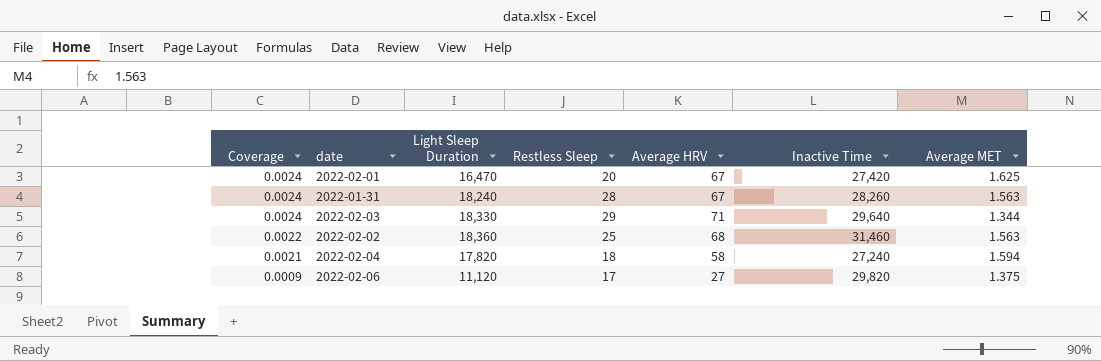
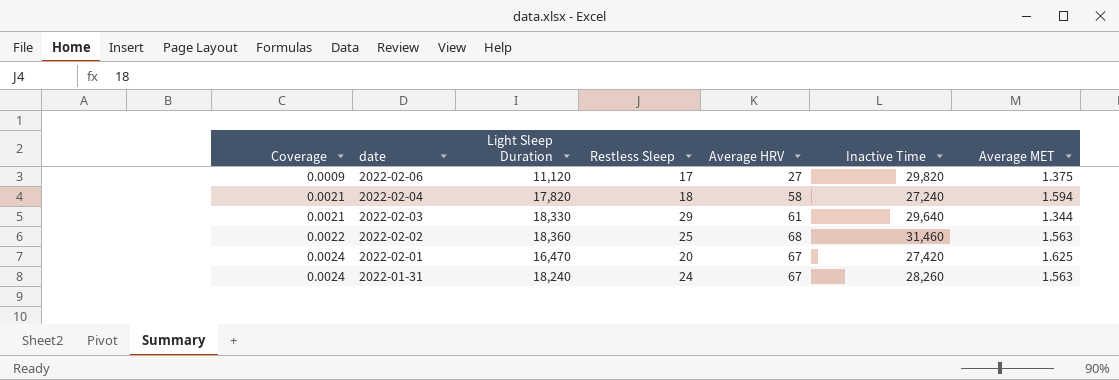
row order: Coverage descending -> Coverage ascending
2022-02-03 | Coverage: 0.0024 -> 0.0021
2022-02-03 | Average HRV: 71 -> 61
2022-01-31 | Restless Sleep: 28 -> 24

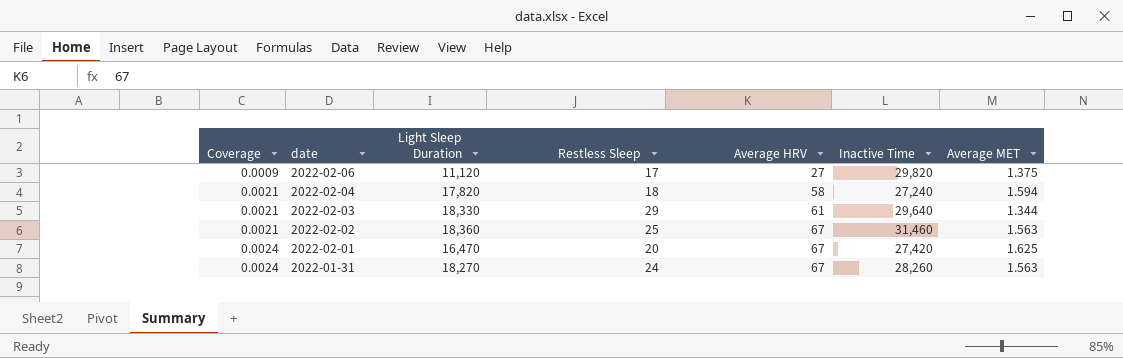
2022-02-02 | Coverage: 0.0022 -> 0.0021
2022-02-02 | Average HRV: 68 -> 67
2022-01-31 | Light Sleep Duration: 18,240 -> 18,270

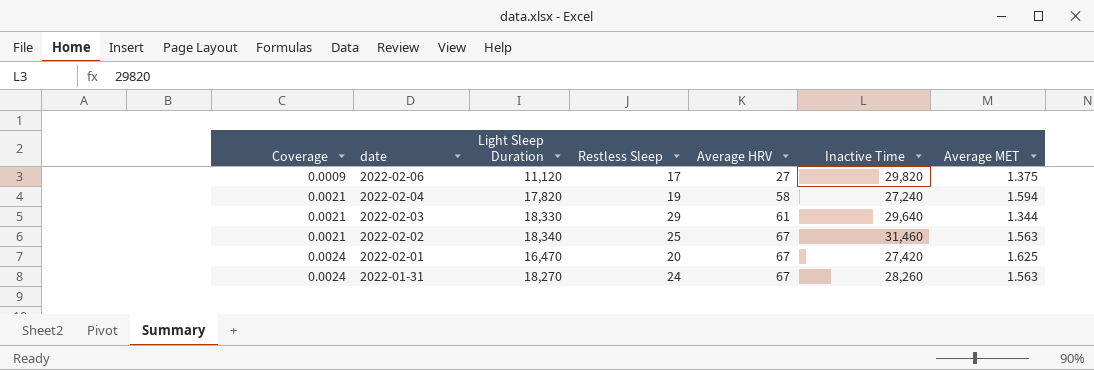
2022-02-04 | Restless Sleep: 18 -> 19
2022-02-02 | Light Sleep Duration: 18,360 -> 18,340

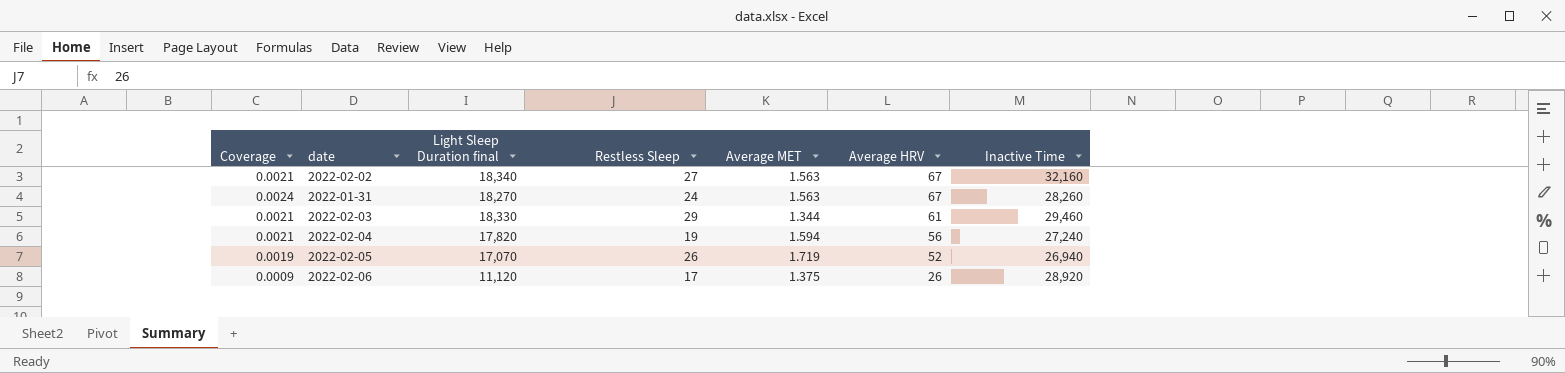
row order: Coverage ascending -> Average HRV descending
column name: Light Sleep Duration -> Light Sleep Duration final
column Average MET | position: 7 -> 5
row 2022-02-01: 0.0024 | 16,470 | 20 | 67 | 27,420 | 1.625 -> none
2022-02-02 | Restless Sleep: 25 -> 27
2022-02-02 | Inactive Time: 31,460 -> 32,160
2022-02-03 | Inactive Time: 29,640 -> 29,460
2022-02-04 | Average HRV: 58 -> 56
row 2022-02-05: none -> 0.0019 | 17,070 | 26 | 1.719 | 52 | 26,940
2022-02-06 | Average HRV: 27 -> 26
2022-02-06 | Inactive Time: 29,820 -> 28,920

